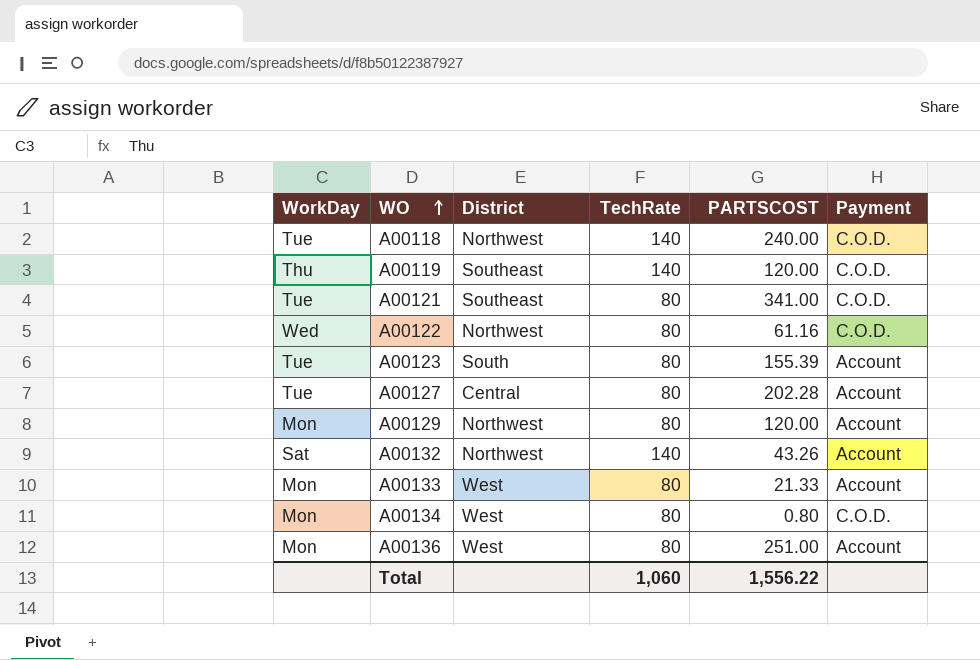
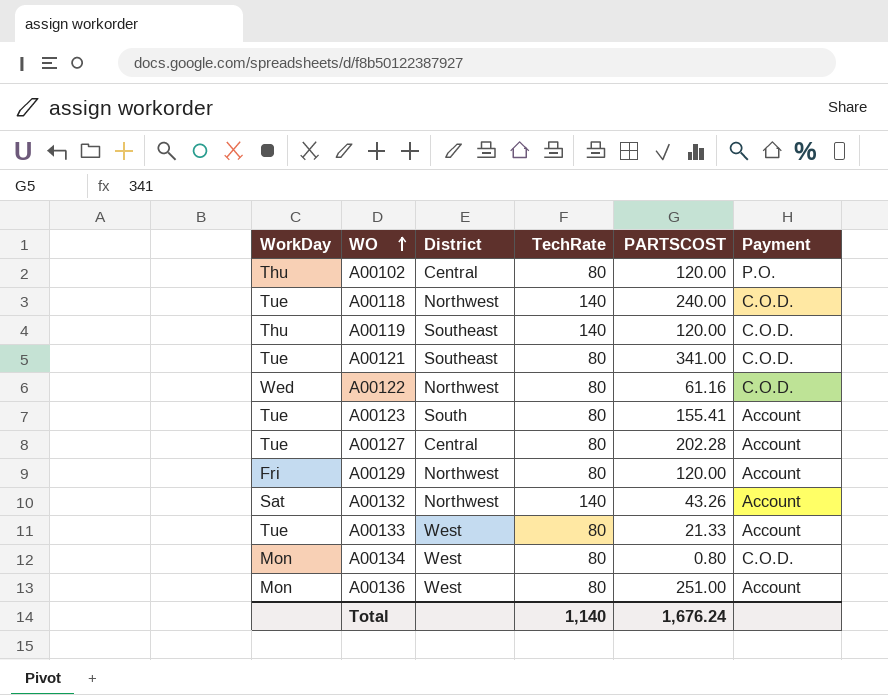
row A00102: none -> Thu | Central | 80 | 120.00 | P.O.
A00123 | PARTSCOST: 155.39 -> 155.41
A00129 | WorkDay: Mon -> Fri
A00133 | WorkDay: Mon -> Tue
Total | TechRate: 1,060 -> 1,140
Total | PARTSCOST: 1,556.22 -> 1,676.24

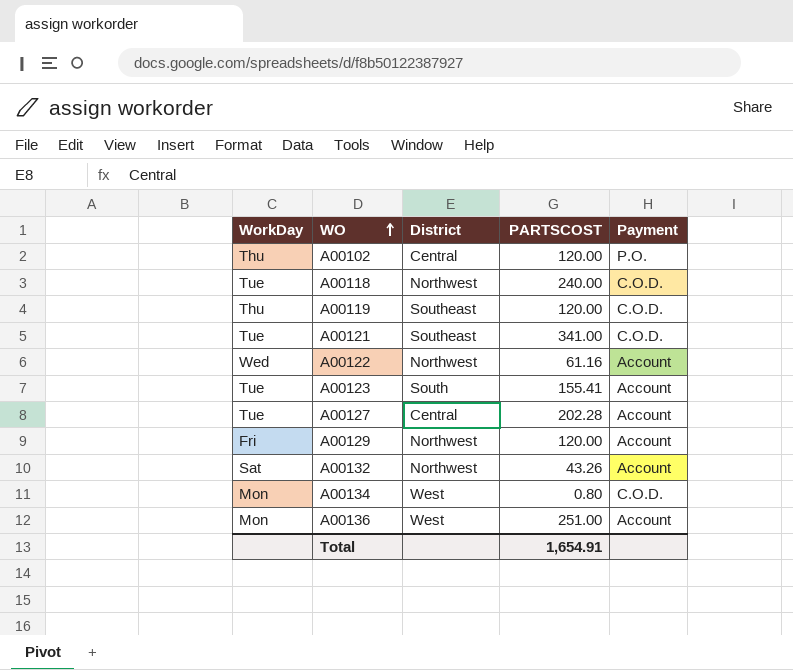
column TechRate | position: 4 -> none
row A00133: Tue | West | 80 | 21.33 | Account -> none
A00122 | Payment: C.O.D. -> Account
Total | PARTSCOST: 1,676.24 -> 1,654.91

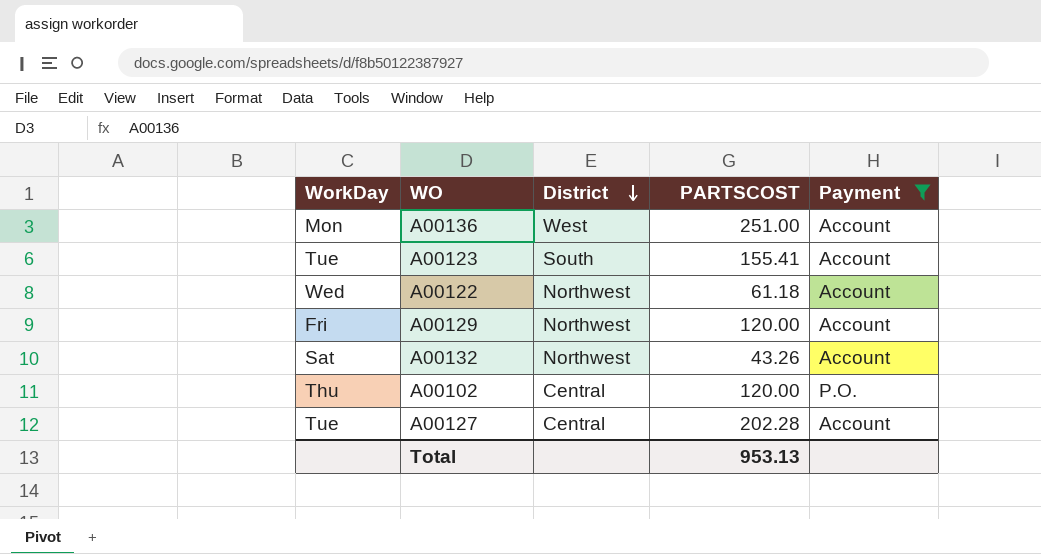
filter: none -> Payment != C.O.D.
row order: WO ascending -> District descending
A00122 | PARTSCOST: 61.16 -> 61.18
Total | PARTSCOST: 1,654.91 -> 953.13

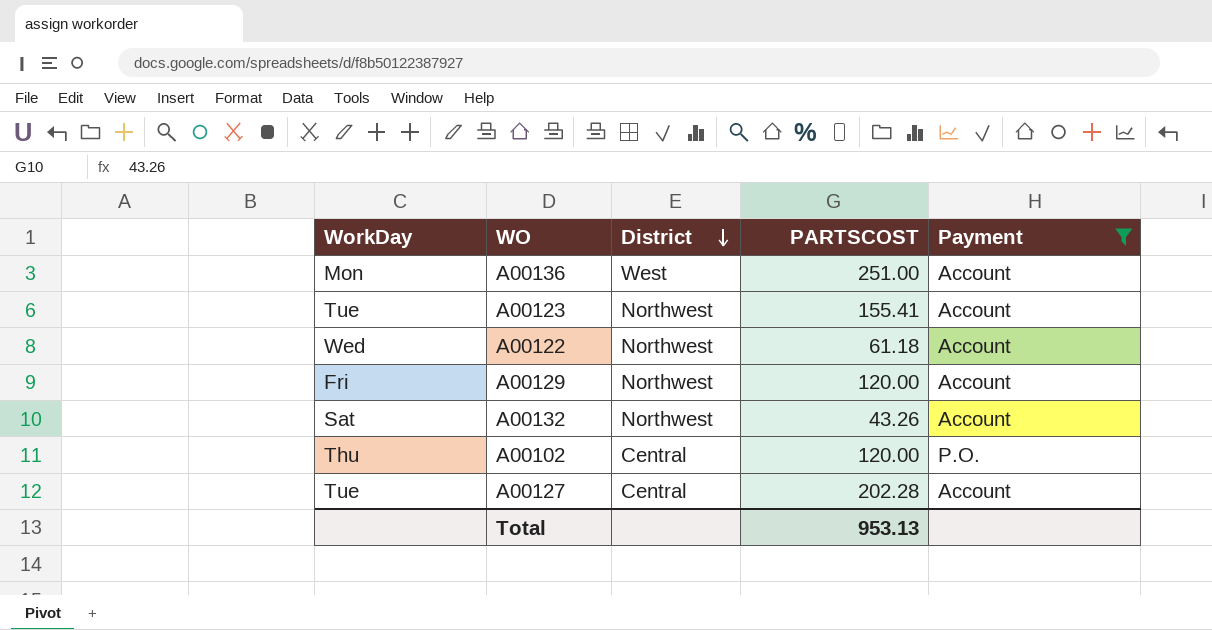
A00123 | District: South -> Northwest

